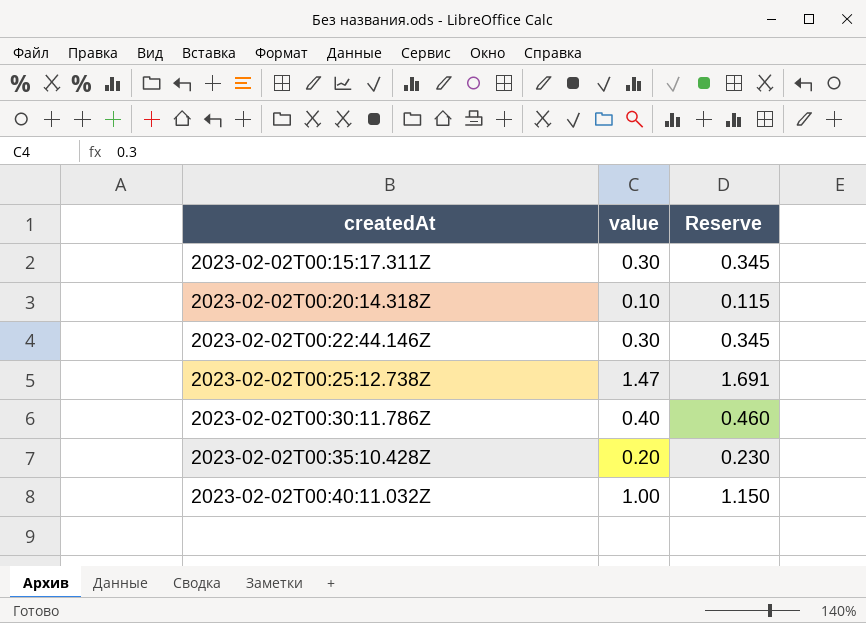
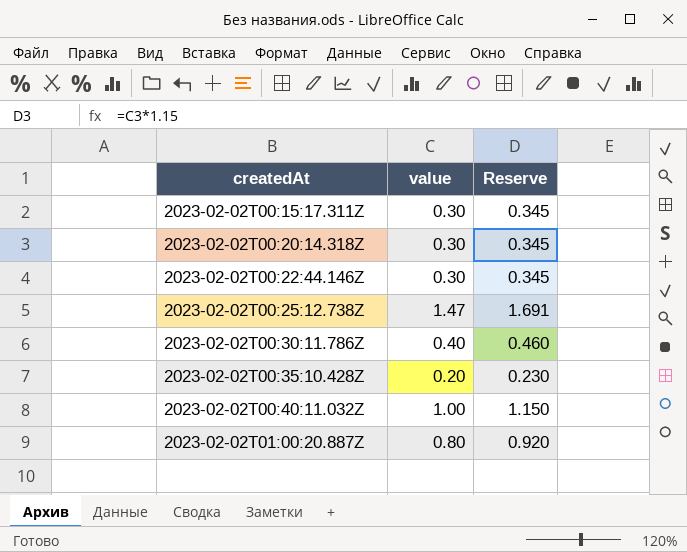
2023-02-02T00:20:14.318Z | value: 0.10 -> 0.30
2023-02-02T00:20:14.318Z | Reserve: 0.115 -> 0.345
row 2023-02-02T01:00:20.887Z: none -> 0.80 | 0.920

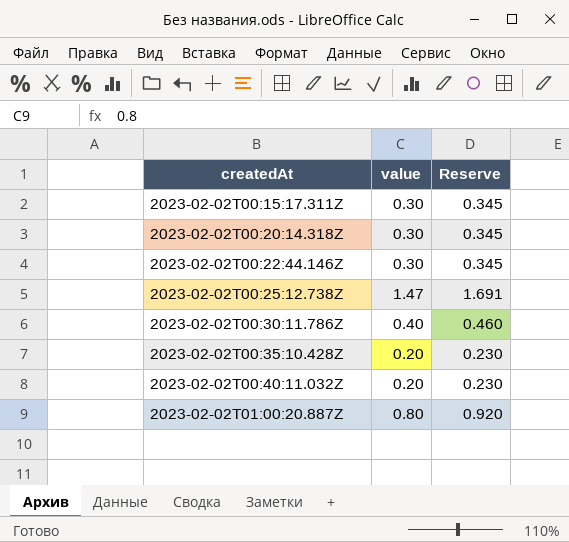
2023-02-02T00:40:11.032Z | value: 1.00 -> 0.20
2023-02-02T00:40:11.032Z | Reserve: 1.150 -> 0.230

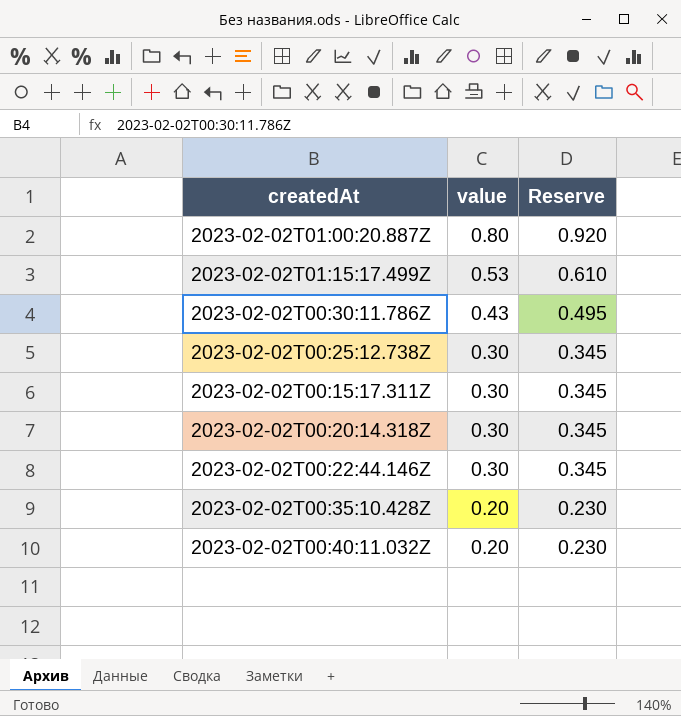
row order: createdAt ascending -> value descending
row 2023-02-02T01:15:17.499Z: none -> 0.53 | 0.610
2023-02-02T00:30:11.786Z | value: 0.40 -> 0.43
2023-02-02T00:30:11.786Z | Reserve: 0.460 -> 0.495
2023-02-02T00:25:12.738Z | value: 1.47 -> 0.30
2023-02-02T00:25:12.738Z | Reserve: 1.691 -> 0.345

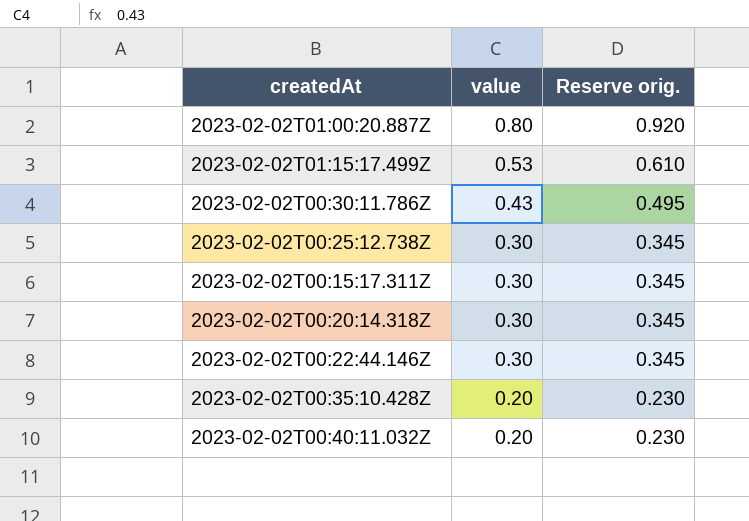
column name: Reserve -> Reserve orig.

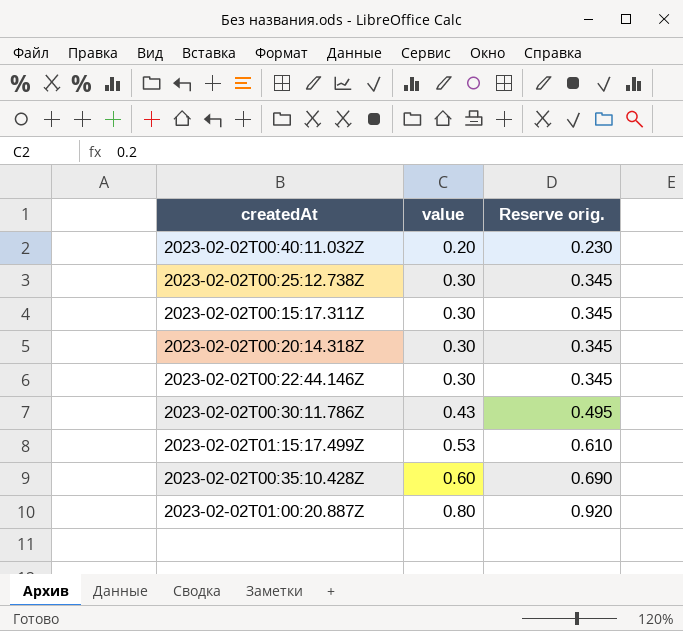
row order: value descending -> value ascending
2023-02-02T00:35:10.428Z | value: 0.20 -> 0.60
2023-02-02T00:35:10.428Z | Reserve orig.: 0.230 -> 0.690

